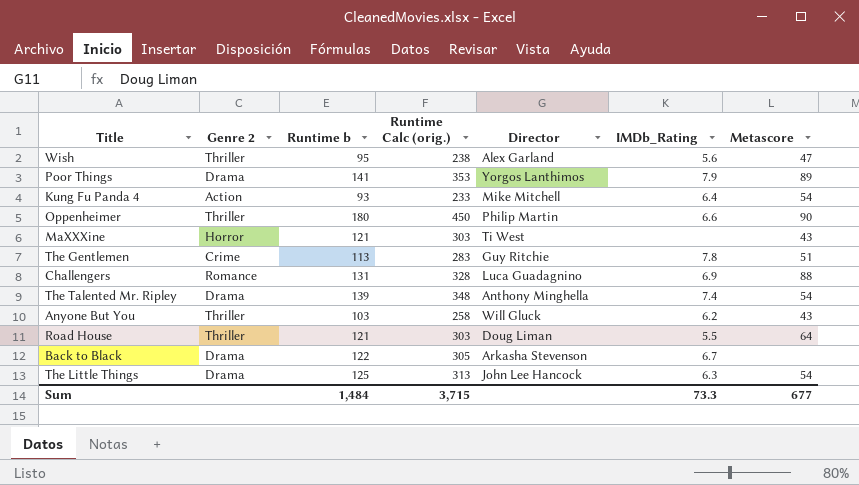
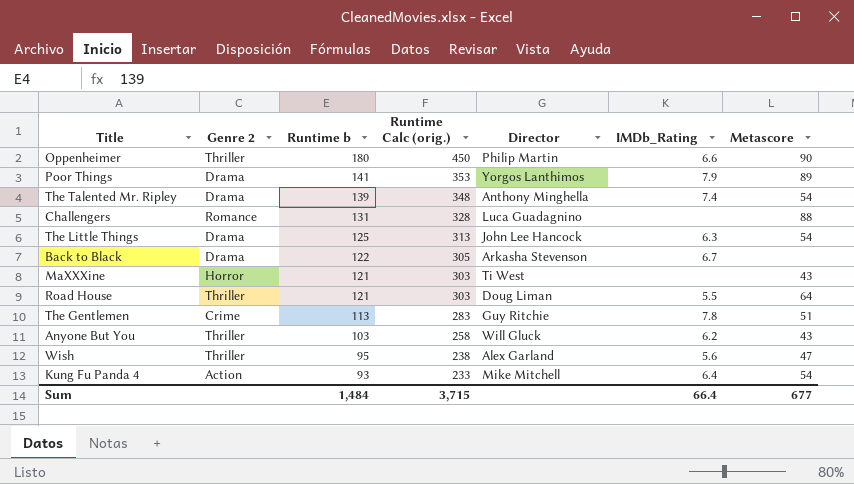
row order: none -> Runtime b descending
Challengers | IMDb_Rating: 6.9 -> none
Sum | IMDb_Rating: 73.3 -> 66.4

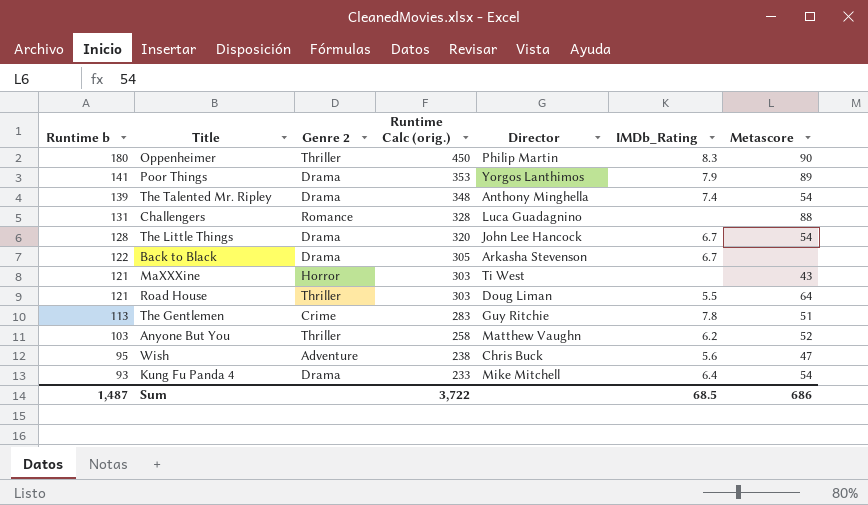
column Runtime b | position: 3 -> 1
Oppenheimer | IMDb_Rating: 6.6 -> 8.3
The Little Things | Runtime b: 125 -> 128
The Little Things | Runtime Calc (orig.): 313 -> 320
The Little Things | IMDb_Rating: 6.3 -> 6.7
Anyone But You | Director: Will Gluck -> Matthew Vaughn
Anyone But You | Metascore: 43 -> 52
Wish | Genre 2: Thriller -> Adventure
Wish | Director: Alex Garland -> Chris Buck
Kung Fu Panda 4 | Genre 2: Action -> Drama
Sum | Runtime b: 1,484 -> 1,487
Sum | Runtime Calc (orig.): 3,715 -> 3,722
Sum | IMDb_Rating: 66.4 -> 68.5
Sum | Metascore: 677 -> 686

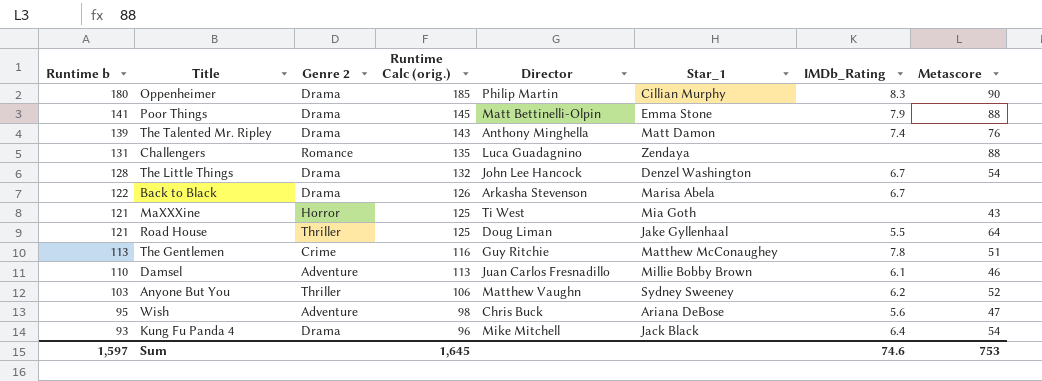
column Runtime Calc (orig.) | formula: [Runtime b] * 2.5 -> [Runtime b] * 1.03
column Star_1 | position: none -> 6
Oppenheimer | Genre 2: Thriller -> Drama
Poor Things | Director: Yorgos Lanthimos -> Matt Bettinelli-Olpin
Poor Things | Metascore: 89 -> 88
The Talented Mr. Ripley | Metascore: 54 -> 76
row Damsel: none -> 110 | Adventure | 113 | Juan Carlos Fresnadillo | Millie Bobby Brown | 6.1 | 46
Sum | Runtime b: 1,487 -> 1,597
Sum | Runtime Calc (orig.): 3,722 -> 1,645
Sum | IMDb_Rating: 68.5 -> 74.6
Sum | Metascore: 686 -> 753

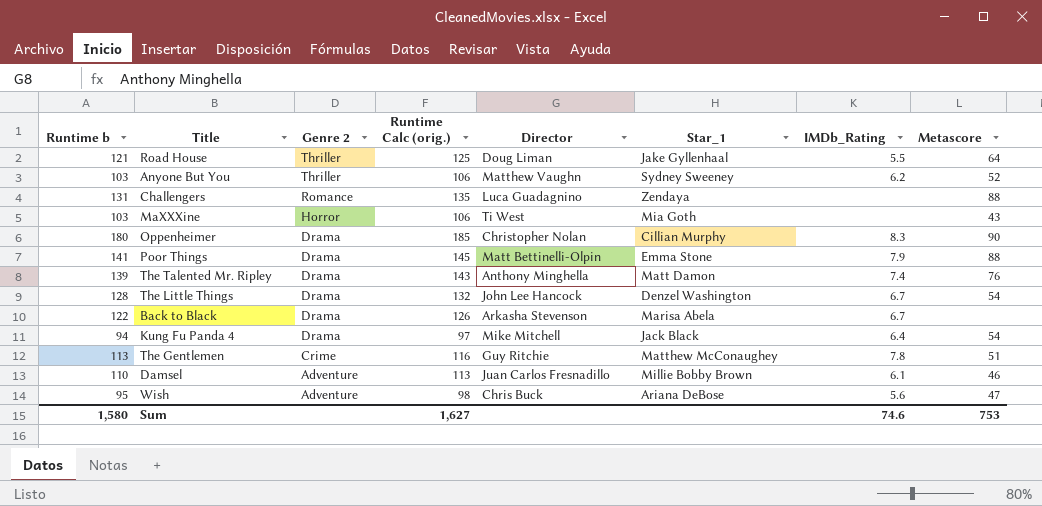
row order: Runtime b descending -> Genre 2 descending
MaXXXine | Runtime b: 121 -> 103
MaXXXine | Runtime Calc (orig.): 125 -> 106
Oppenheimer | Director: Philip Martin -> Christopher Nolan
Kung Fu Panda 4 | Runtime b: 93 -> 94
Kung Fu Panda 4 | Runtime Calc (orig.): 96 -> 97
Sum | Runtime b: 1,597 -> 1,580
Sum | Runtime Calc (orig.): 1,645 -> 1,627

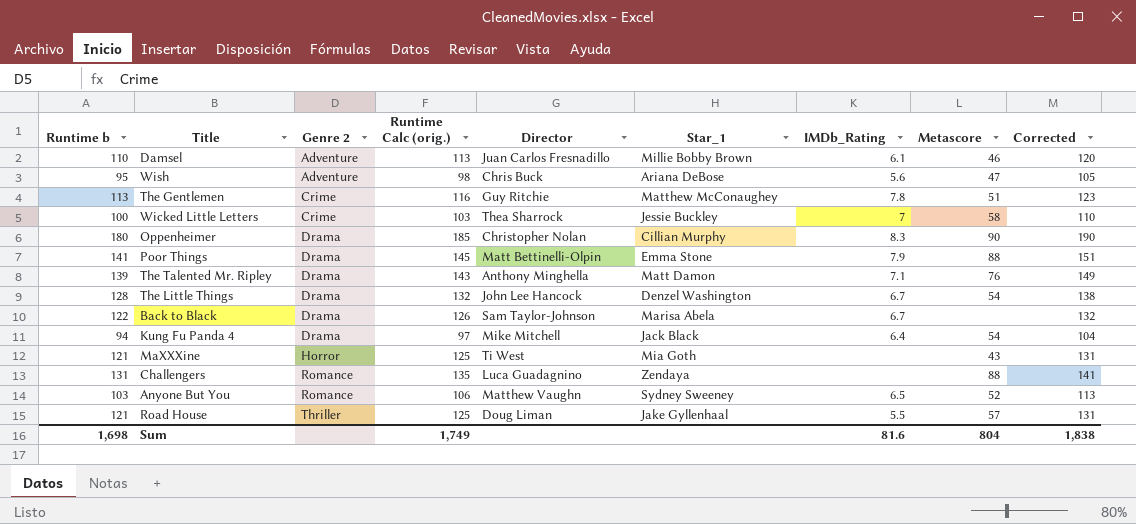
row order: Genre 2 descending -> Genre 2 ascending
column Corrected | formula: none -> [Runtime b] + 10
row Wicked Little Letters: none -> 100 | Crime | 103 | Thea Sharrock | Jessie Buckley | 7 | 58 | 110
The Talented Mr. Ripley | IMDb_Rating: 7.4 -> 7.1
Back to Black | Director: Arkasha Stevenson -> Sam Taylor-Johnson
MaXXXine | Runtime b: 103 -> 121
MaXXXine | Runtime Calc (orig.): 106 -> 125
Anyone But You | Genre 2: Thriller -> Romance
Anyone But You | IMDb_Rating: 6.2 -> 6.5
Road House | Metascore: 64 -> 57
Sum | Runtime b: 1,580 -> 1,698
Sum | Runtime Calc (orig.): 1,627 -> 1,749
Sum | IMDb_Rating: 74.6 -> 81.6
Sum | Metascore: 753 -> 804

